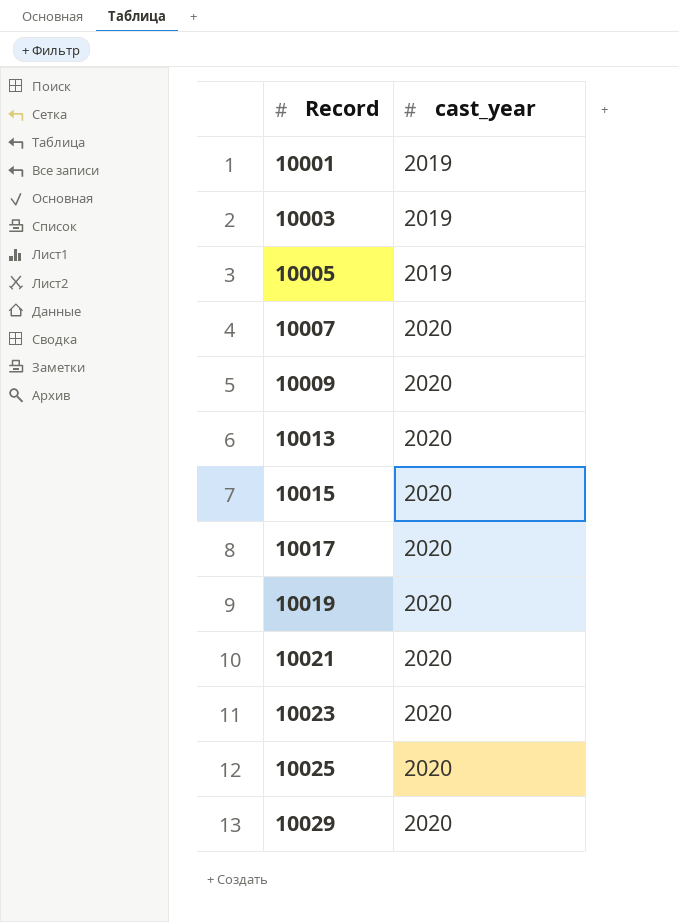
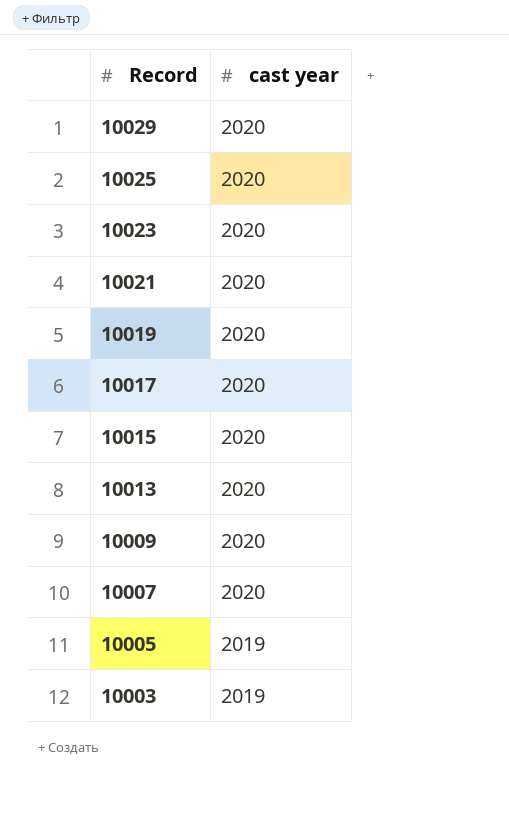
row order: Record ascending -> Record descending
column name: cast_year -> cast year
row 10001: 2019 -> none

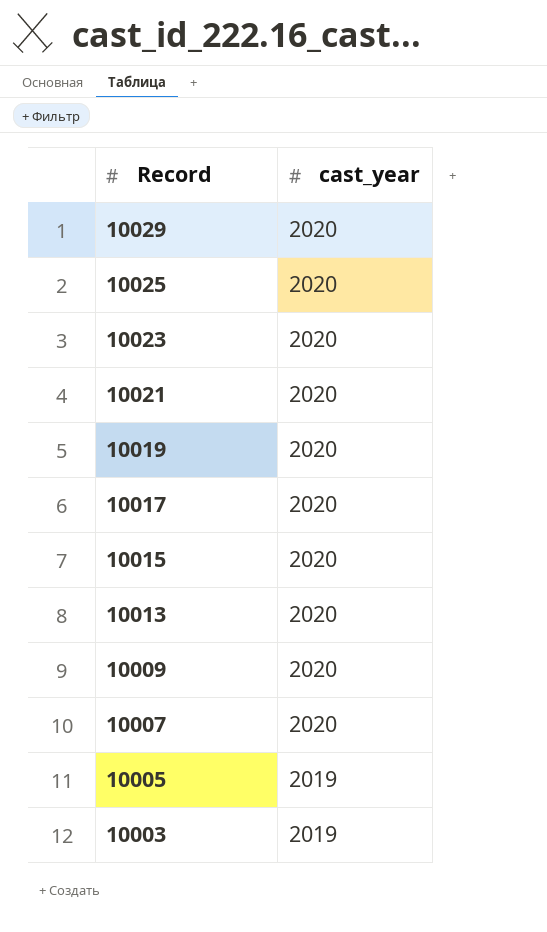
column name: cast year -> cast_year

